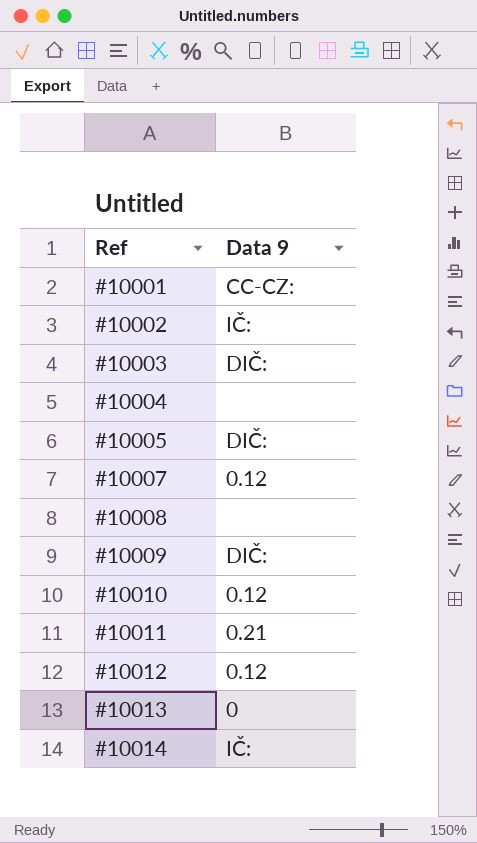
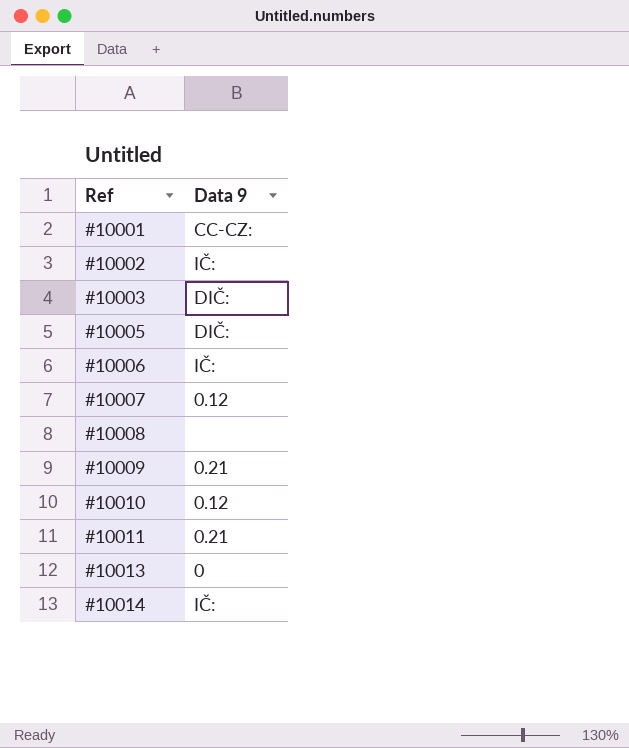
row #10004: none -> none
row #10012: 0.12 -> none
row #10006: none -> IČ:
#10009 | Data 9: DIČ: -> 0.21

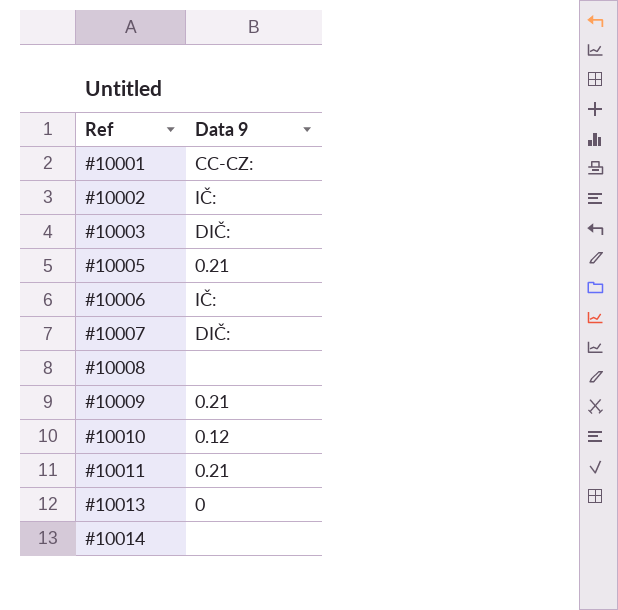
#10005 | Data 9: DIČ: -> 0.21
#10007 | Data 9: 0.12 -> DIČ:
#10014 | Data 9: IČ: -> none

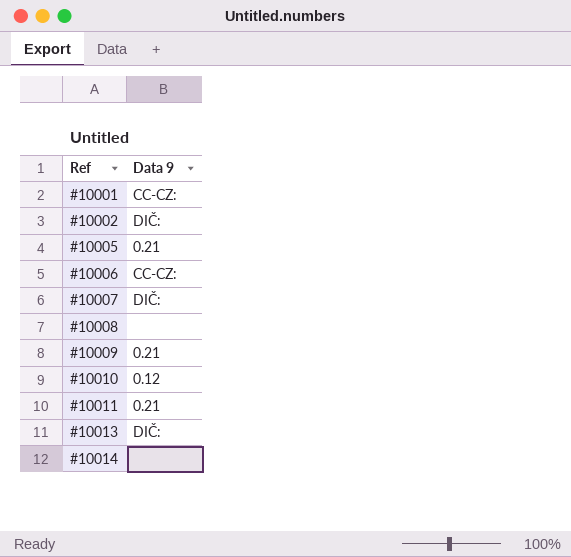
row #10003: DIČ: -> none
#10002 | Data 9: IČ: -> DIČ:
#10006 | Data 9: IČ: -> CC-CZ:
#10013 | Data 9: 0 -> DIČ:

